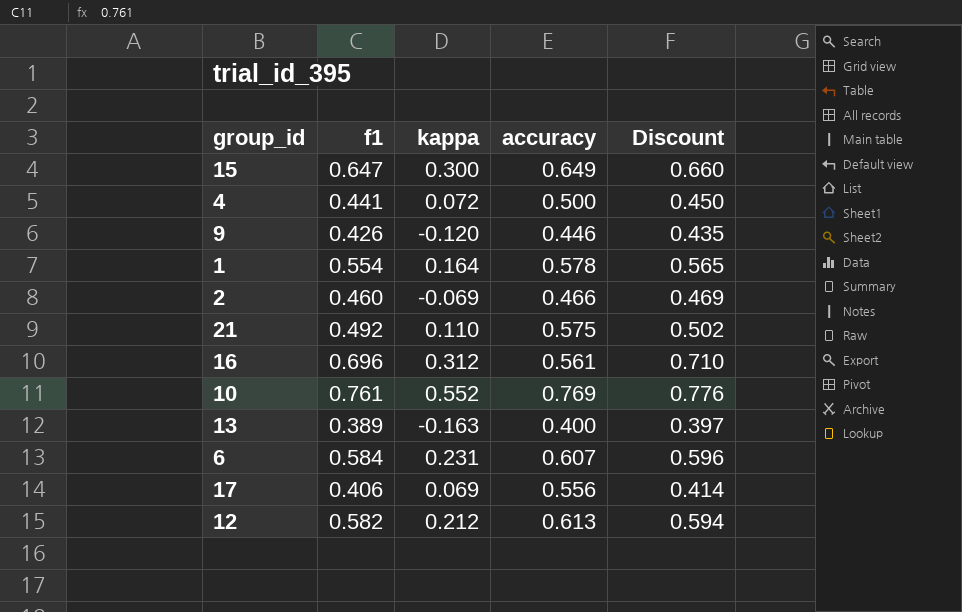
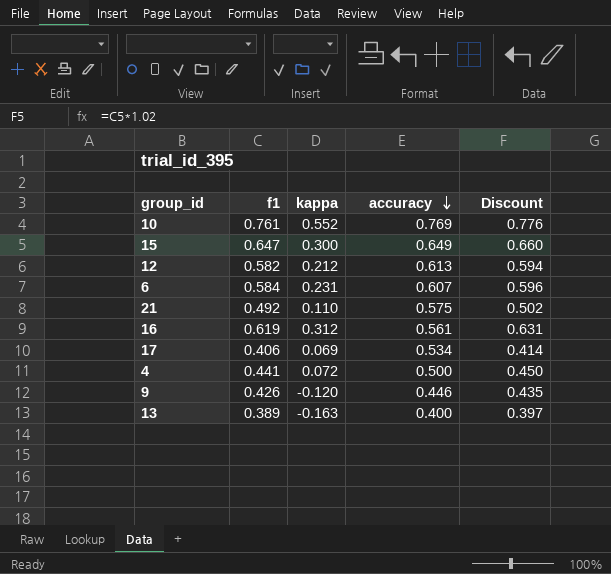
row order: none -> accuracy descending
row 1: 0.554 | 0.164 | 0.578 | 0.565 -> none
row 2: 0.460 | -0.069 | 0.466 | 0.469 -> none
16 | f1: 0.696 -> 0.619
16 | Discount: 0.710 -> 0.631
17 | accuracy: 0.556 -> 0.534

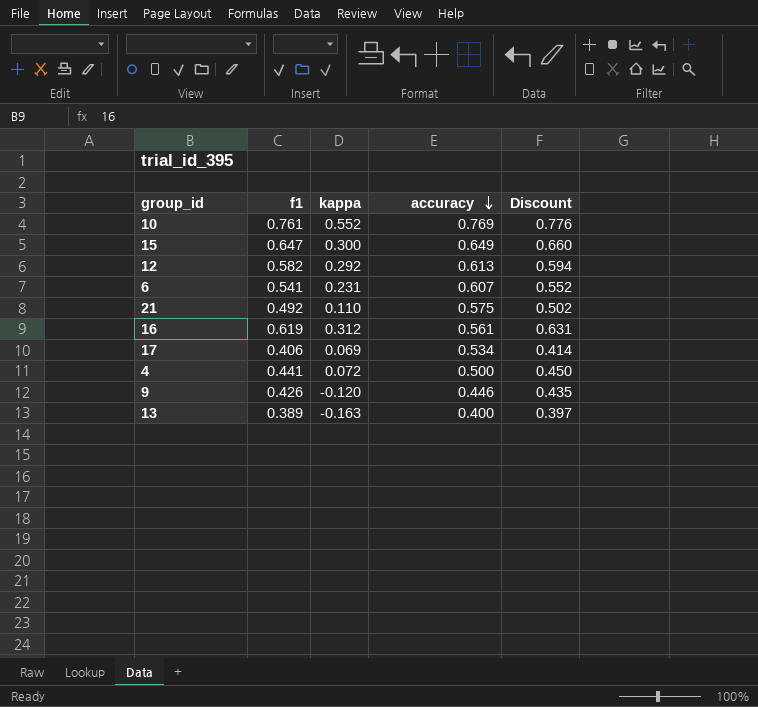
12 | kappa: 0.212 -> 0.292
6 | f1: 0.584 -> 0.541
6 | Discount: 0.596 -> 0.552

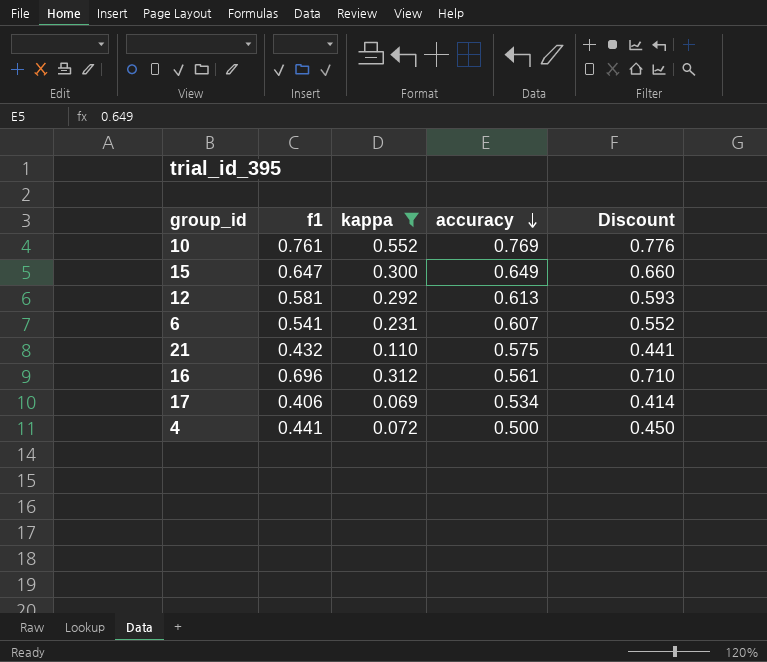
filter: none -> kappa >= 0.069
12 | f1: 0.582 -> 0.581
12 | Discount: 0.594 -> 0.593
21 | f1: 0.492 -> 0.432
21 | Discount: 0.502 -> 0.441
16 | f1: 0.619 -> 0.696
16 | Discount: 0.631 -> 0.710

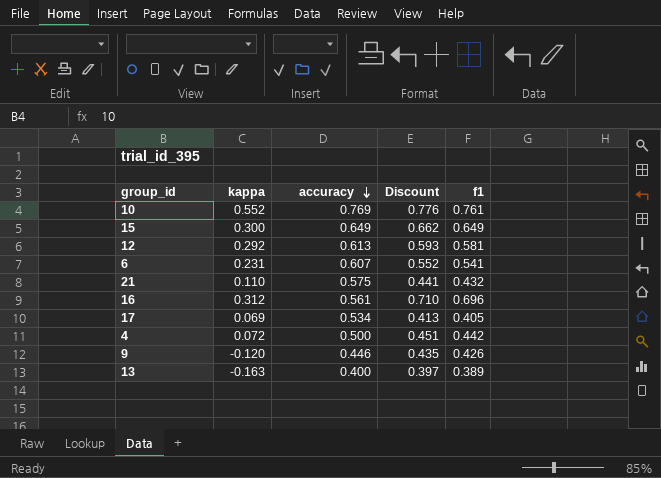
filter: kappa >= 0.069 -> none
column f1 | position: 2 -> 5
15 | Discount: 0.660 -> 0.662
15 | f1: 0.647 -> 0.649
17 | Discount: 0.414 -> 0.413
17 | f1: 0.406 -> 0.405
4 | Discount: 0.450 -> 0.451
4 | f1: 0.441 -> 0.442

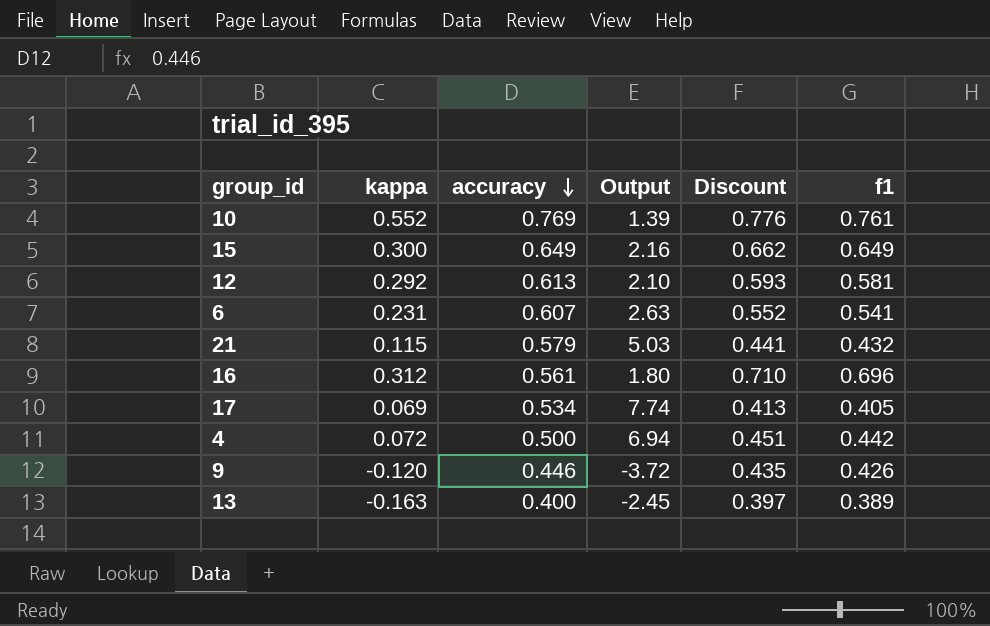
column Output | formula: none -> [accuracy] / [kappa]
21 | kappa: 0.110 -> 0.115
21 | accuracy: 0.575 -> 0.579

